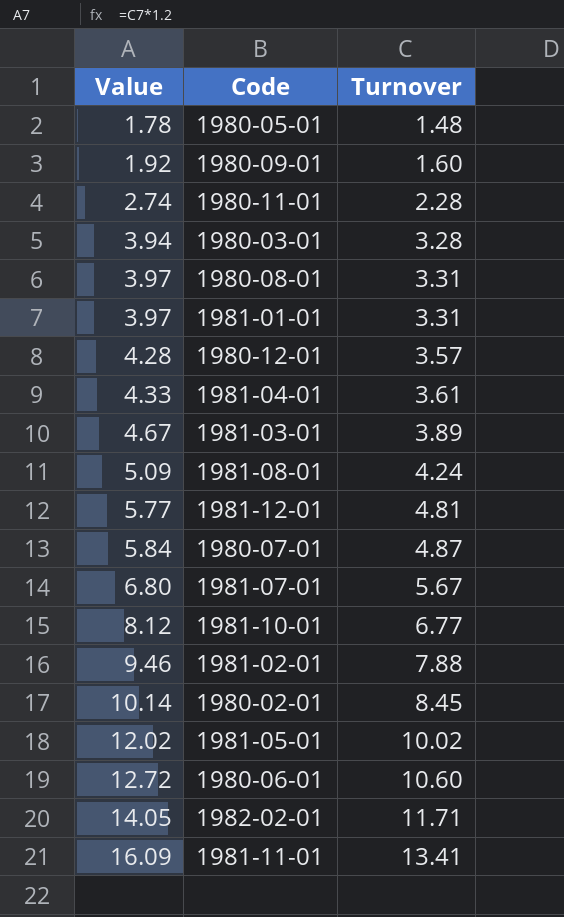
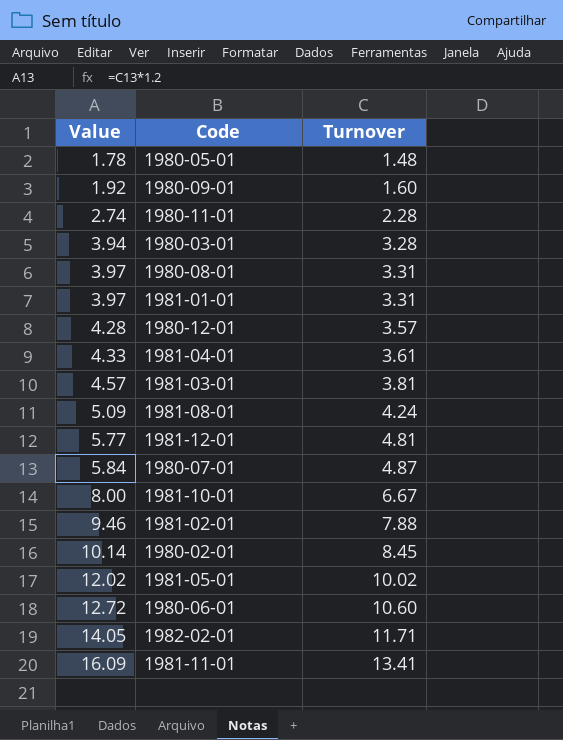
row 1981-07-01: 6.80 | 5.67 -> none
1981-03-01 | Value: 4.67 -> 4.57
1981-03-01 | Turnover: 3.89 -> 3.81
1981-10-01 | Value: 8.12 -> 8.00
1981-10-01 | Turnover: 6.77 -> 6.67

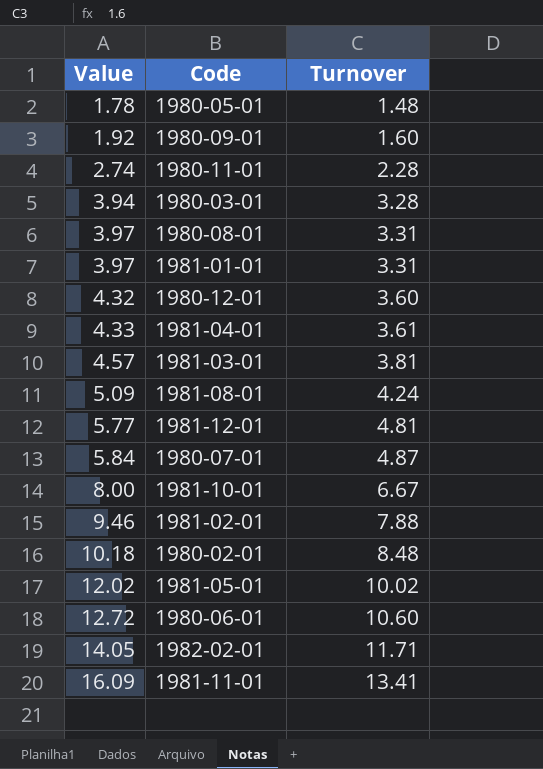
1980-12-01 | Value: 4.28 -> 4.32
1980-12-01 | Turnover: 3.57 -> 3.60
1980-02-01 | Value: 10.14 -> 10.18
1980-02-01 | Turnover: 8.45 -> 8.48

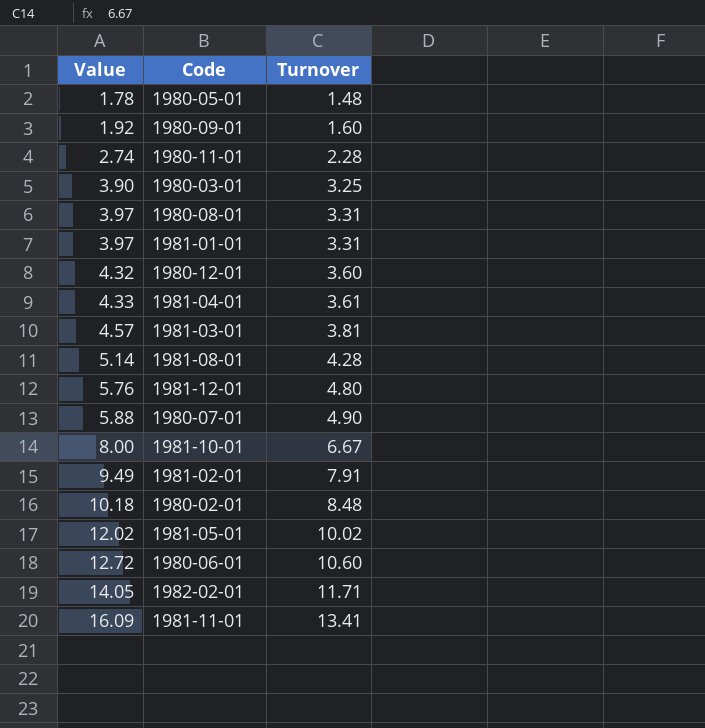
1980-03-01 | Value: 3.94 -> 3.90
1980-03-01 | Turnover: 3.28 -> 3.25
1981-08-01 | Value: 5.09 -> 5.14
1981-08-01 | Turnover: 4.24 -> 4.28
1981-12-01 | Value: 5.77 -> 5.76
1981-12-01 | Turnover: 4.81 -> 4.80
1980-07-01 | Value: 5.84 -> 5.88
1980-07-01 | Turnover: 4.87 -> 4.90
1981-02-01 | Value: 9.46 -> 9.49
1981-02-01 | Turnover: 7.88 -> 7.91

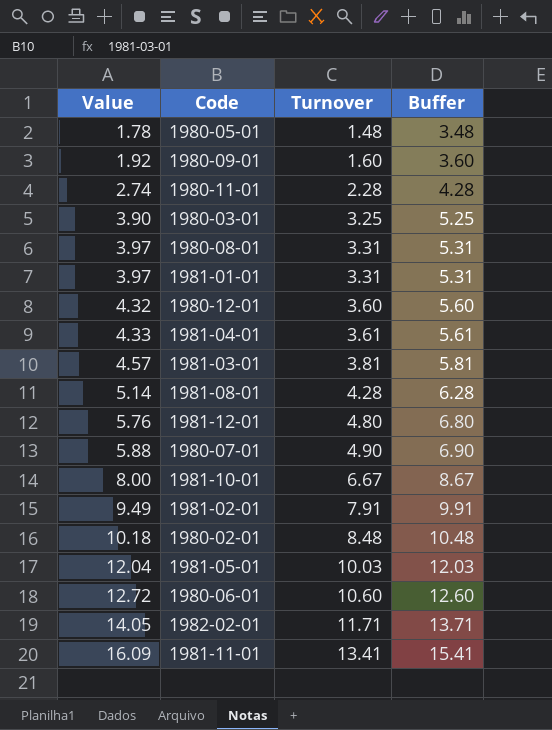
column Buffer | formula: none -> [Turnover] + 2
1981-05-01 | Value: 12.02 -> 12.04
1981-05-01 | Turnover: 10.02 -> 10.03

